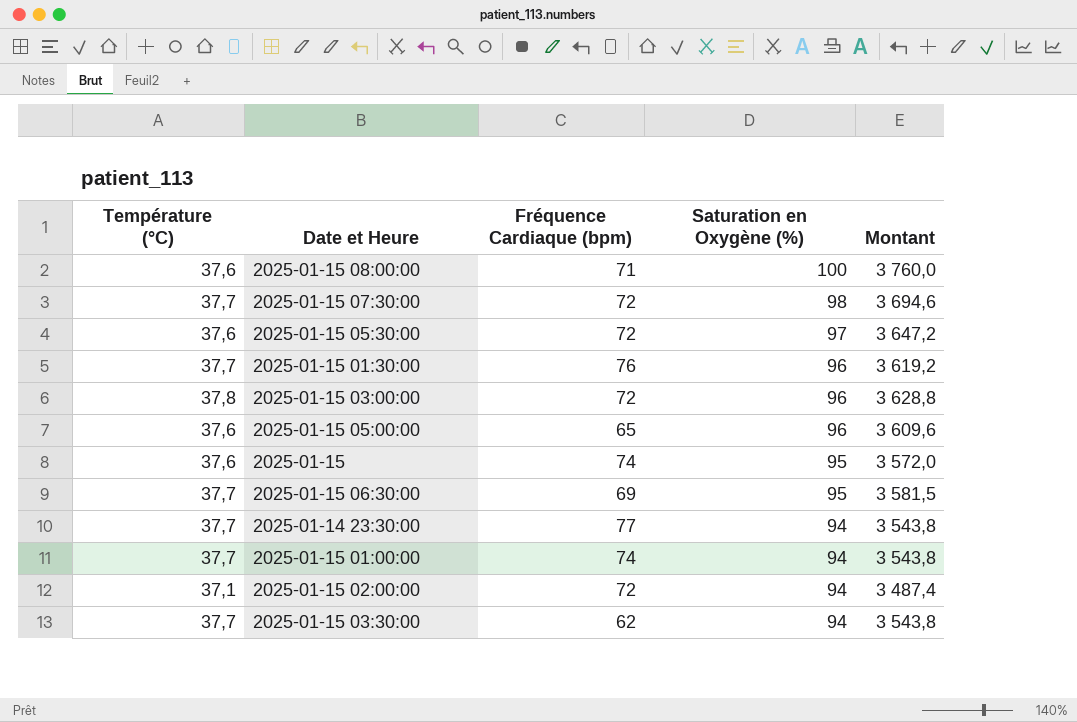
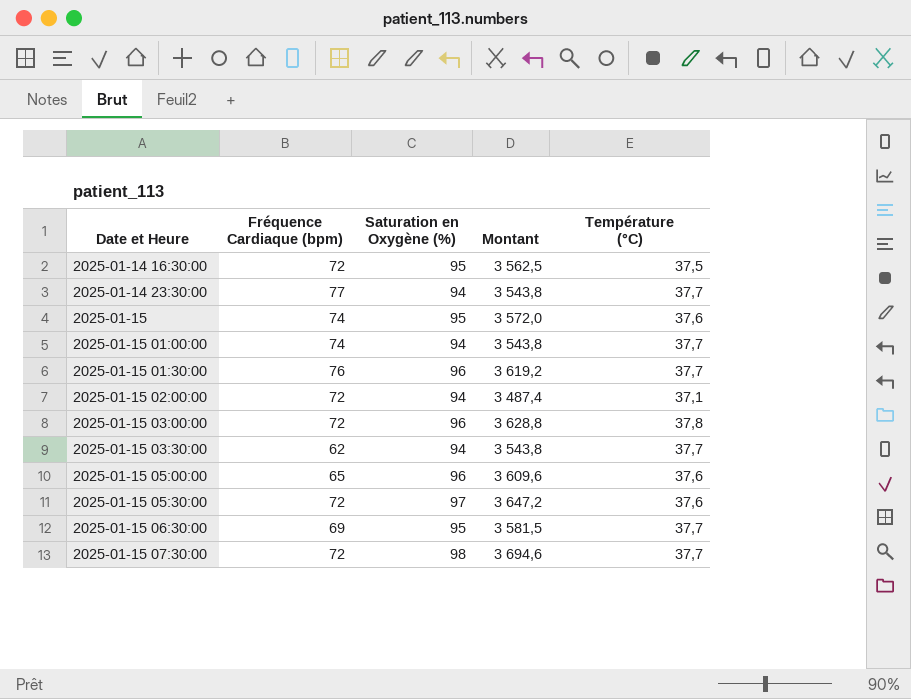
row order: Saturation en Oxygène (%) descending -> Date et Heure ascending
column Température (°C) | position: 1 -> 5
row 2025-01-15 08:00:00: 37,6 | 71 | 100 | 3 760,0 -> none
row 2025-01-14 16:30:00: none -> 72 | 95 | 3 562,5 | 37,5

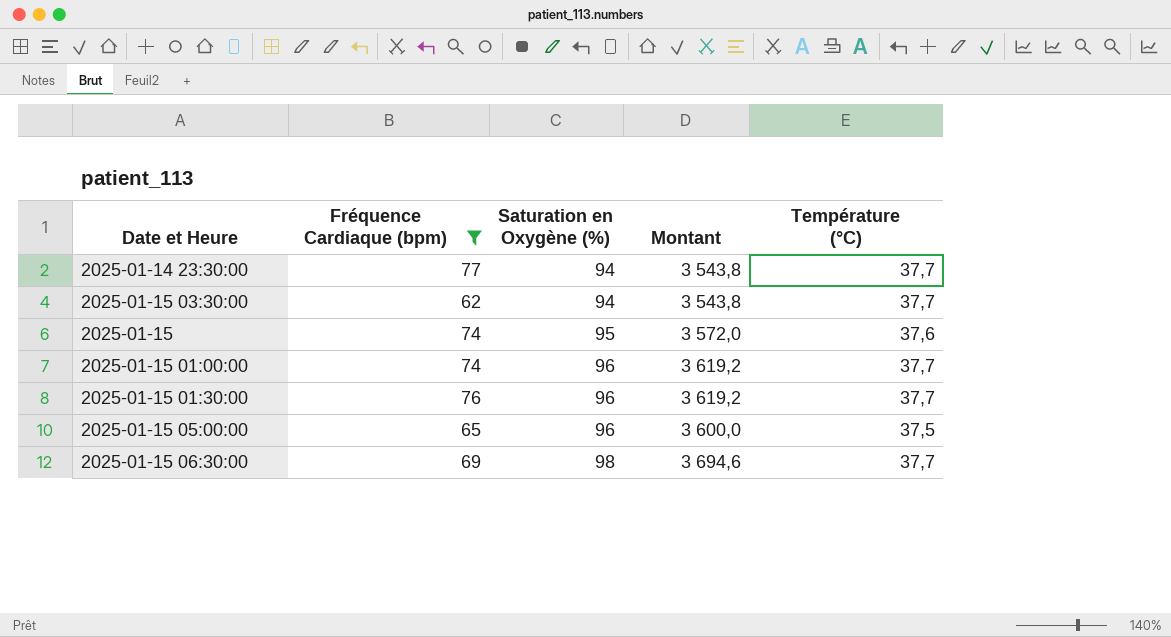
filter: none -> Fréquence Cardiaque (bpm) != 72
row order: Date et Heure ascending -> Saturation en Oxygène (%) ascending
2025-01-15 01:00:00 | Saturation en Oxygène (%): 94 -> 96
2025-01-15 01:00:00 | Montant: 3 543,8 -> 3 619,2
2025-01-15 05:00:00 | Montant: 3 609,6 -> 3 600,0
2025-01-15 05:00:00 | Température (°C): 37,6 -> 37,5
2025-01-15 06:30:00 | Saturation en Oxygène (%): 95 -> 98
2025-01-15 06:30:00 | Montant: 3 581,5 -> 3 694,6

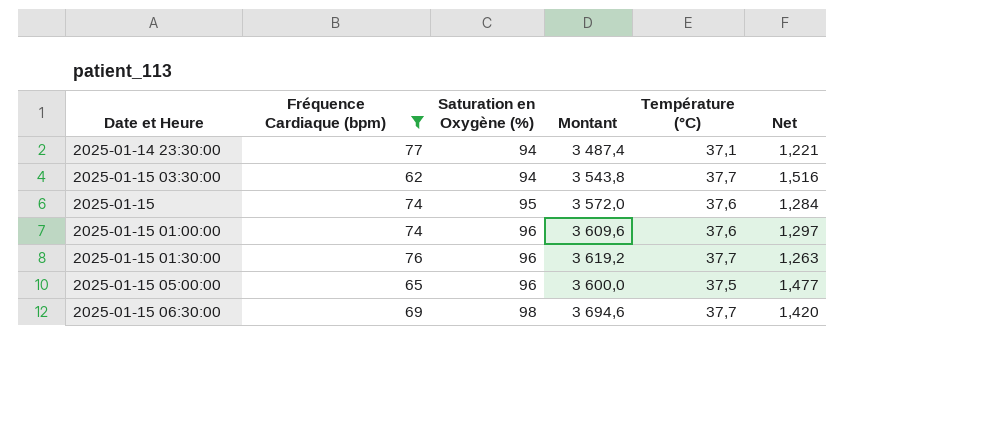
column Net | formula: none -> [Saturation en Oxygène (%)] / [Fréquence Cardiaque (bpm)]
2025-01-14 23:30:00 | Montant: 3 543,8 -> 3 487,4
2025-01-14 23:30:00 | Température (°C): 37,7 -> 37,1
2025-01-15 01:00:00 | Montant: 3 619,2 -> 3 609,6
2025-01-15 01:00:00 | Température (°C): 37,7 -> 37,6

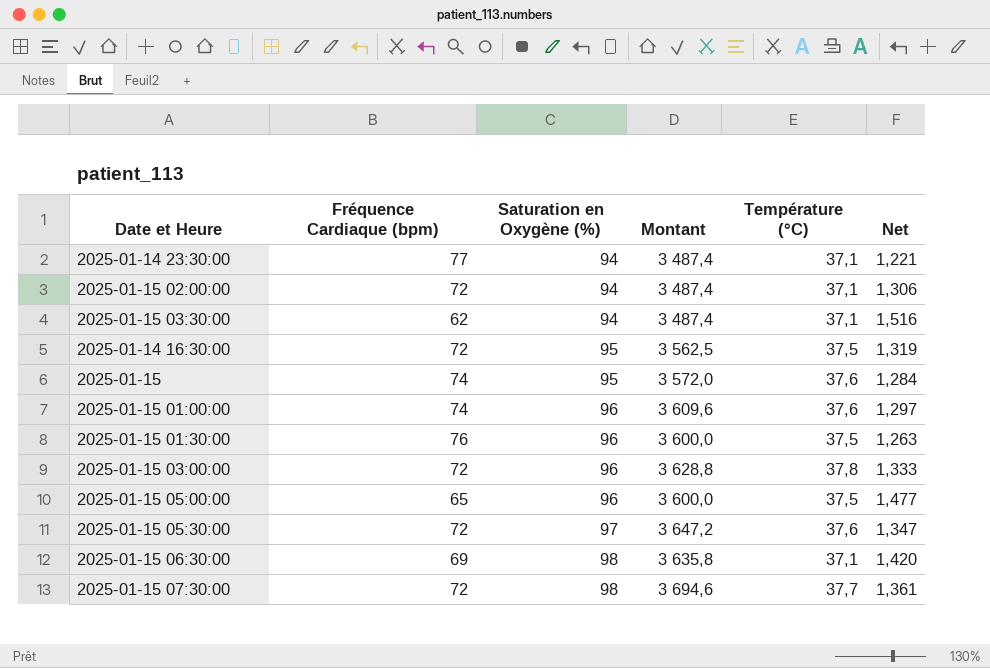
filter: Fréquence Cardiaque (bpm) != 72 -> none
2025-01-15 03:30:00 | Montant: 3 543,8 -> 3 487,4
2025-01-15 03:30:00 | Température (°C): 37,7 -> 37,1
2025-01-15 01:30:00 | Montant: 3 619,2 -> 3 600,0
2025-01-15 01:30:00 | Température (°C): 37,7 -> 37,5
2025-01-15 06:30:00 | Montant: 3 694,6 -> 3 635,8
2025-01-15 06:30:00 | Température (°C): 37,7 -> 37,1

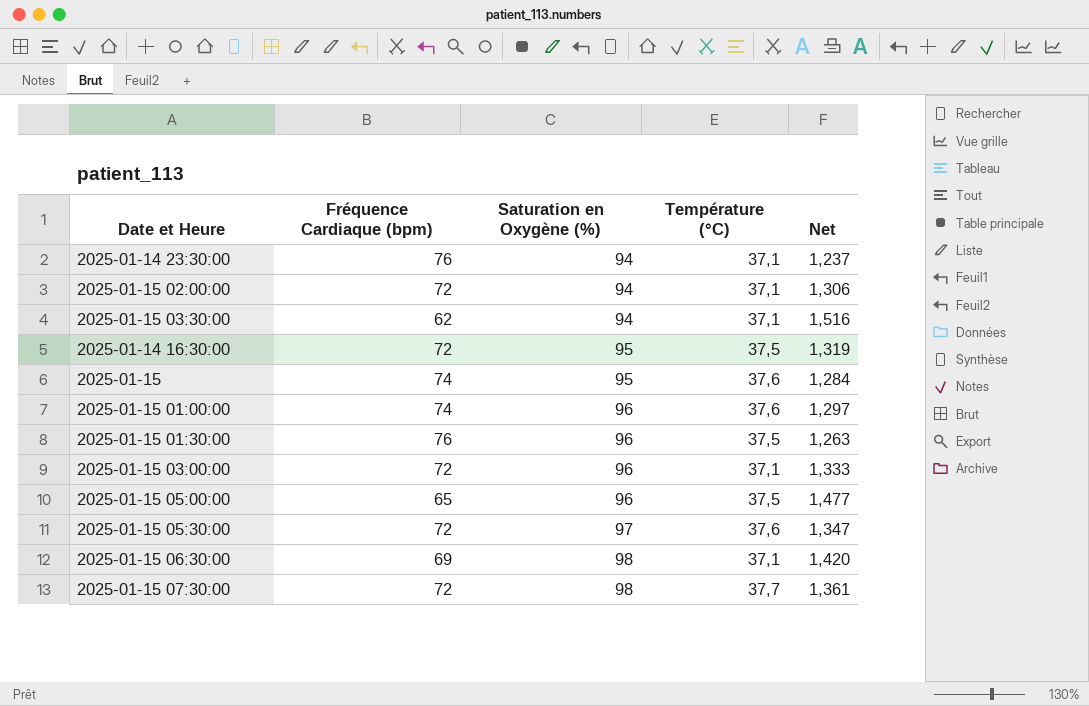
column Montant | formula: [Saturation en Oxygène (%)] * [Température (°C)] -> none
2025-01-14 23:30:00 | Fréquence Cardiaque (bpm): 77 -> 76
2025-01-14 23:30:00 | Net: 1,221 -> 1,237
2025-01-15 03:00:00 | Température (°C): 37,8 -> 37,1

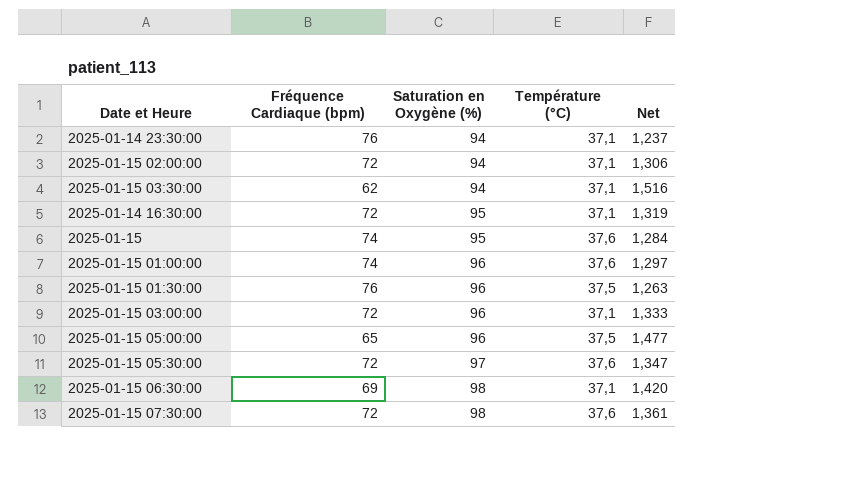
2025-01-14 16:30:00 | Température (°C): 37,5 -> 37,1
2025-01-15 07:30:00 | Température (°C): 37,7 -> 37,6

